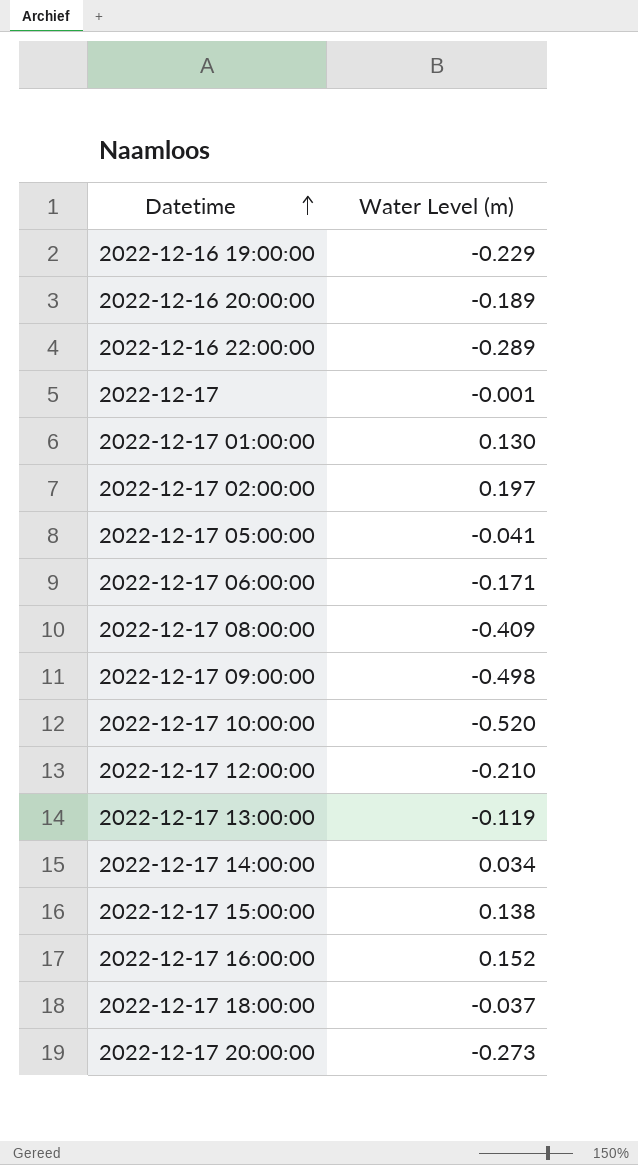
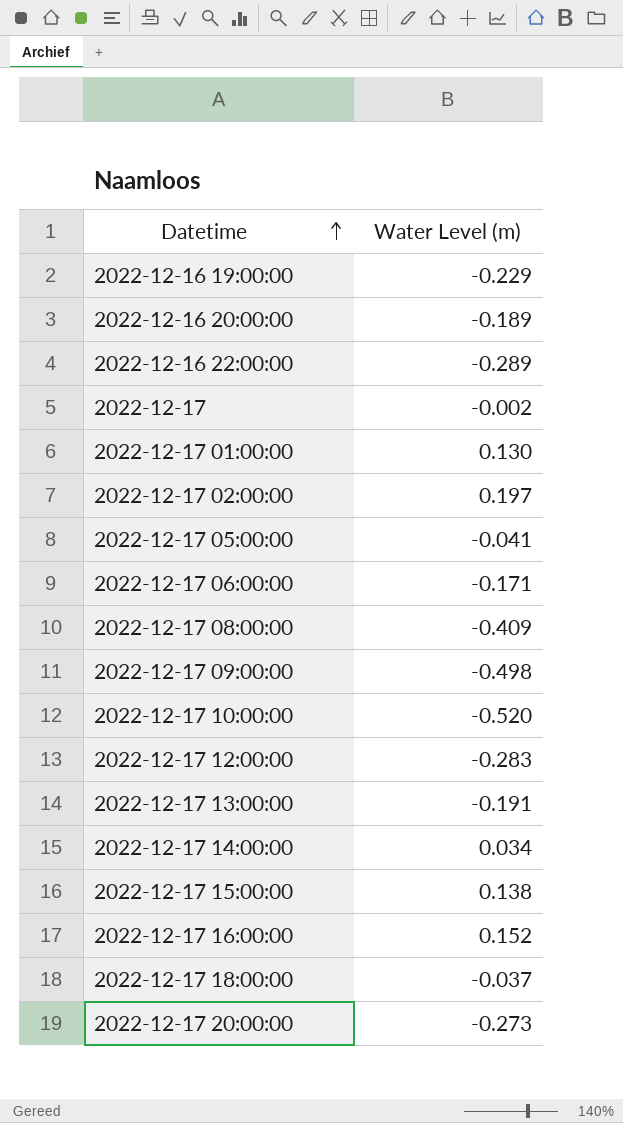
2022-12-17 | Water Level (m): -0.001 -> -0.002
2022-12-17 12:00:00 | Water Level (m): -0.210 -> -0.283
2022-12-17 13:00:00 | Water Level (m): -0.119 -> -0.191

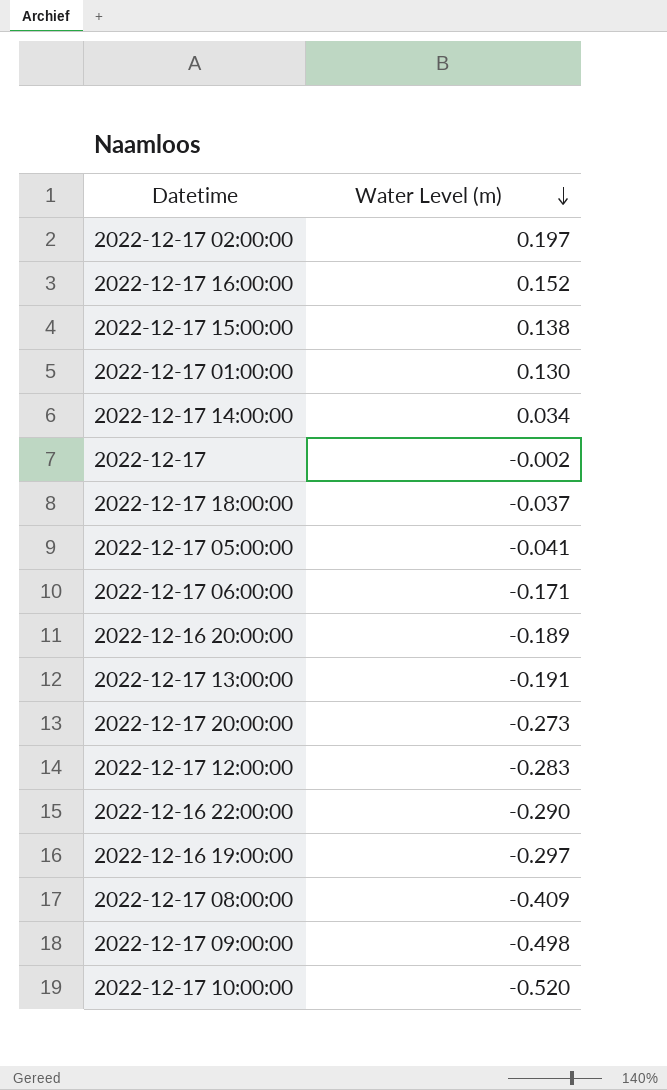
row order: Datetime ascending -> Water Level (m) descending
2022-12-16 22:00:00 | Water Level (m): -0.289 -> -0.290
2022-12-16 19:00:00 | Water Level (m): -0.229 -> -0.297

